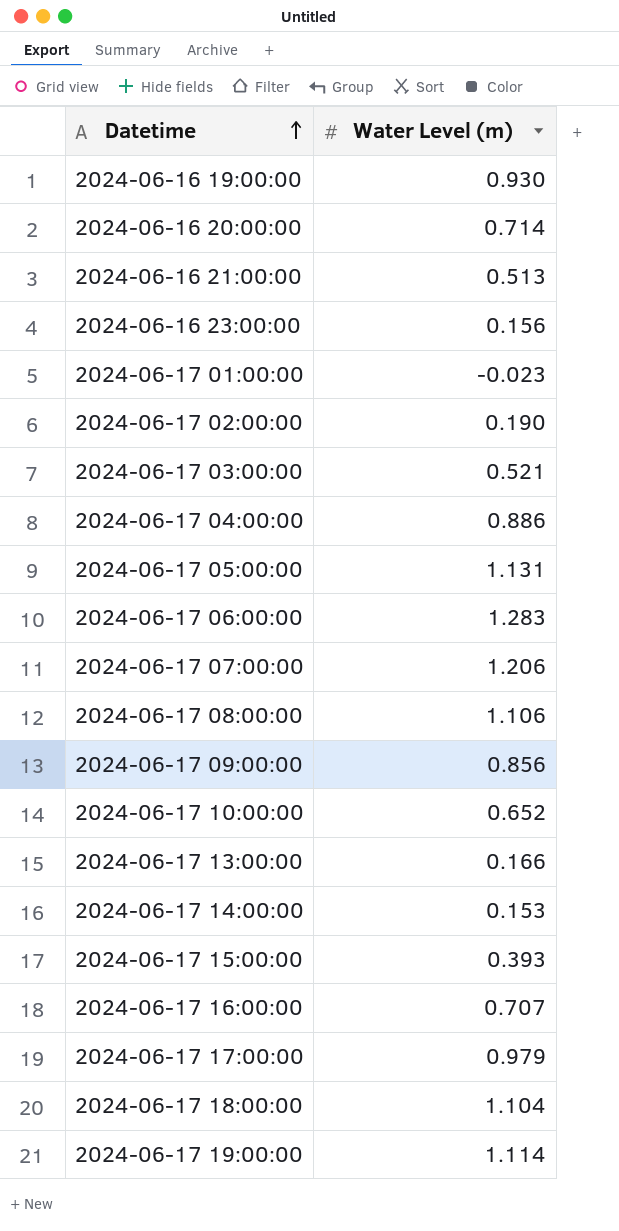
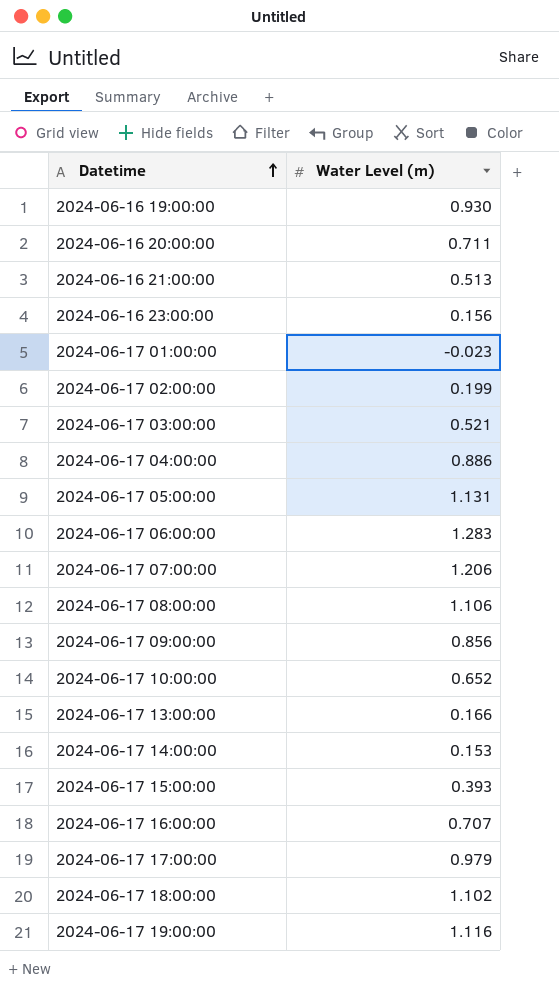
2024-06-16 20:00:00 | Water Level (m): 0.714 -> 0.711
2024-06-17 02:00:00 | Water Level (m): 0.190 -> 0.199
2024-06-17 18:00:00 | Water Level (m): 1.104 -> 1.102
2024-06-17 19:00:00 | Water Level (m): 1.114 -> 1.116

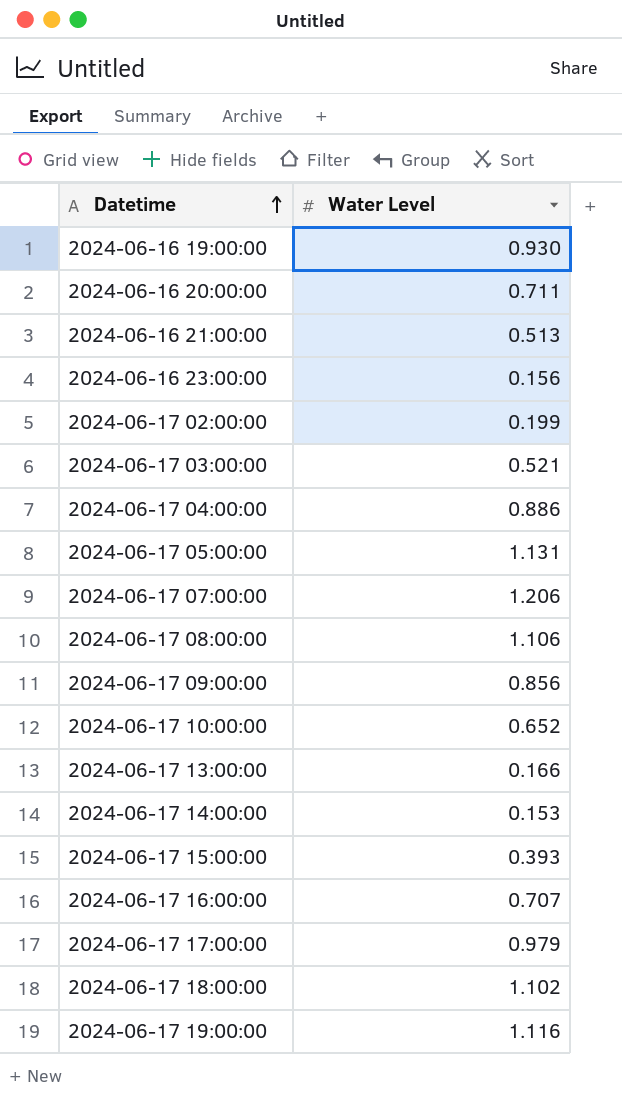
column name: Water Level (m) -> Water Level
row 2024-06-17 01:00:00: -0.023 -> none
row 2024-06-17 06:00:00: 1.283 -> none

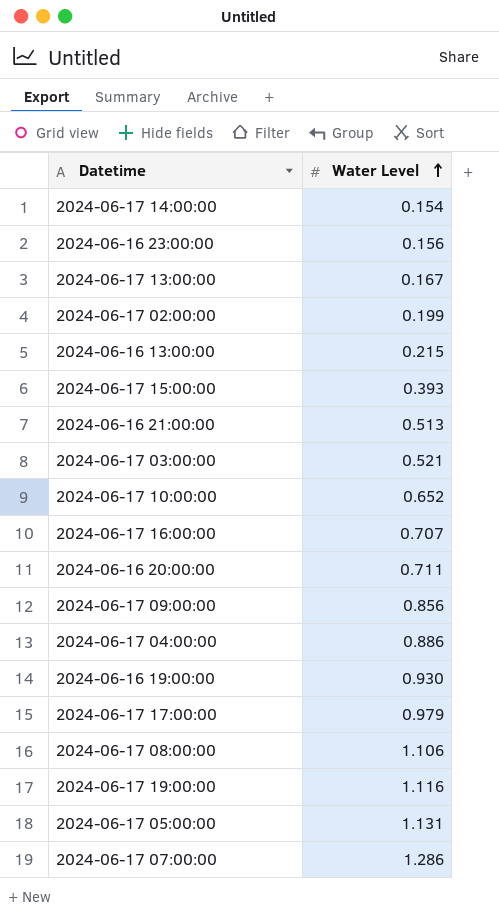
row order: Datetime ascending -> Water Level ascending
row 2024-06-17 18:00:00: 1.102 -> none
2024-06-17 14:00:00 | Water Level: 0.153 -> 0.154
2024-06-17 13:00:00 | Water Level: 0.166 -> 0.167
row 2024-06-16 13:00:00: none -> 0.215
2024-06-17 07:00:00 | Water Level: 1.206 -> 1.286

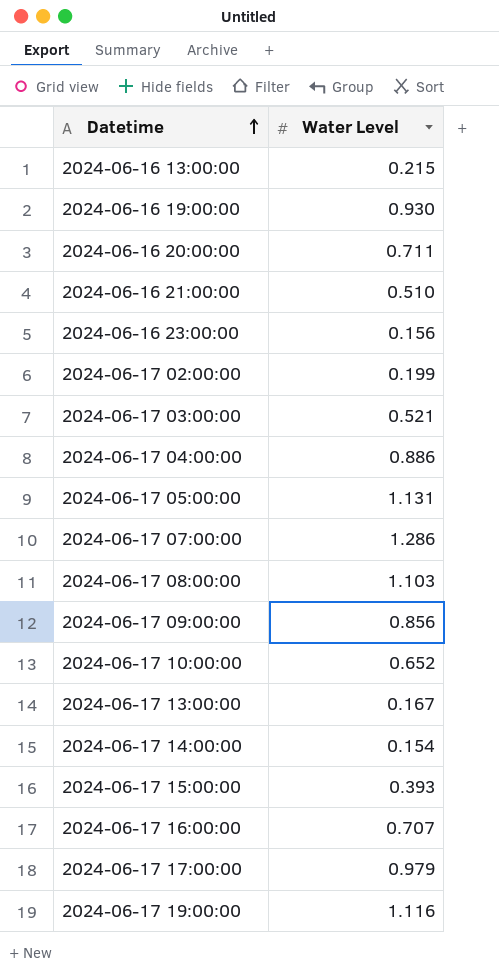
row order: Water Level ascending -> Datetime ascending
2024-06-16 21:00:00 | Water Level: 0.513 -> 0.510
2024-06-17 08:00:00 | Water Level: 1.106 -> 1.103

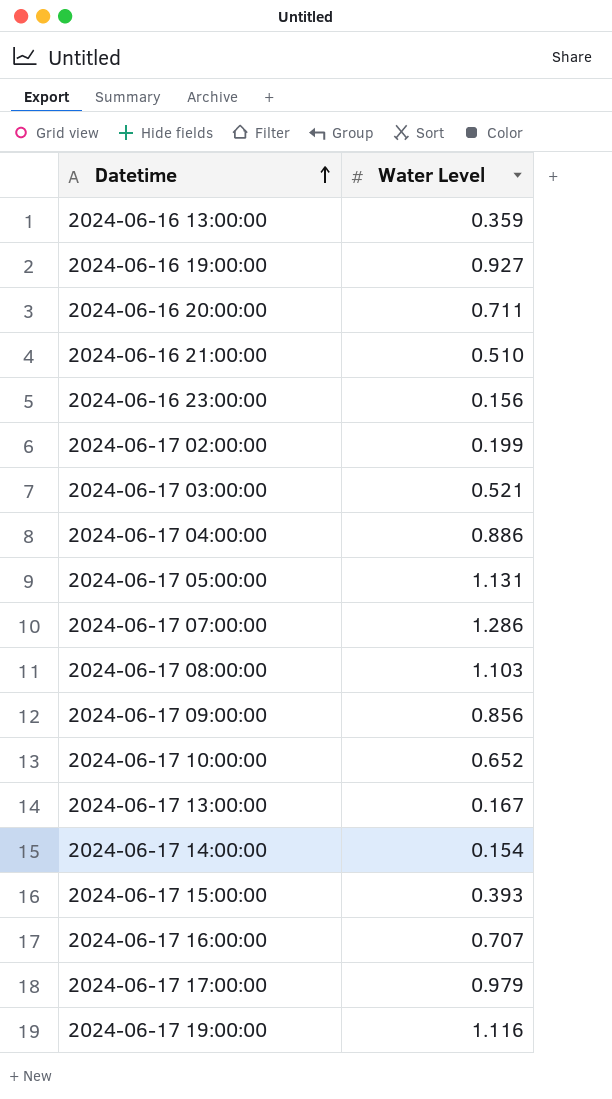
2024-06-16 13:00:00 | Water Level: 0.215 -> 0.359
2024-06-16 19:00:00 | Water Level: 0.930 -> 0.927

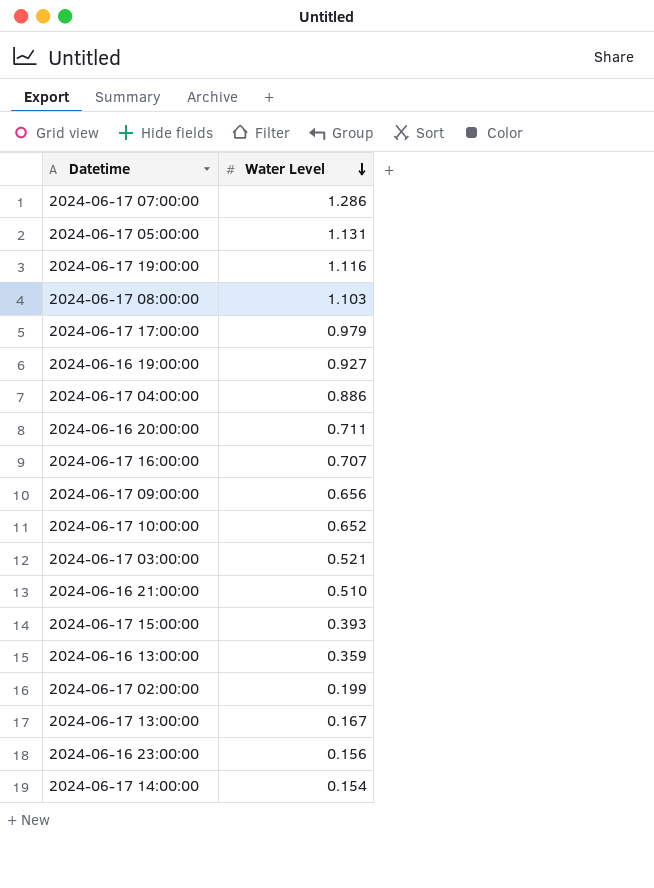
row order: Datetime ascending -> Water Level descending
2024-06-17 09:00:00 | Water Level: 0.856 -> 0.656

